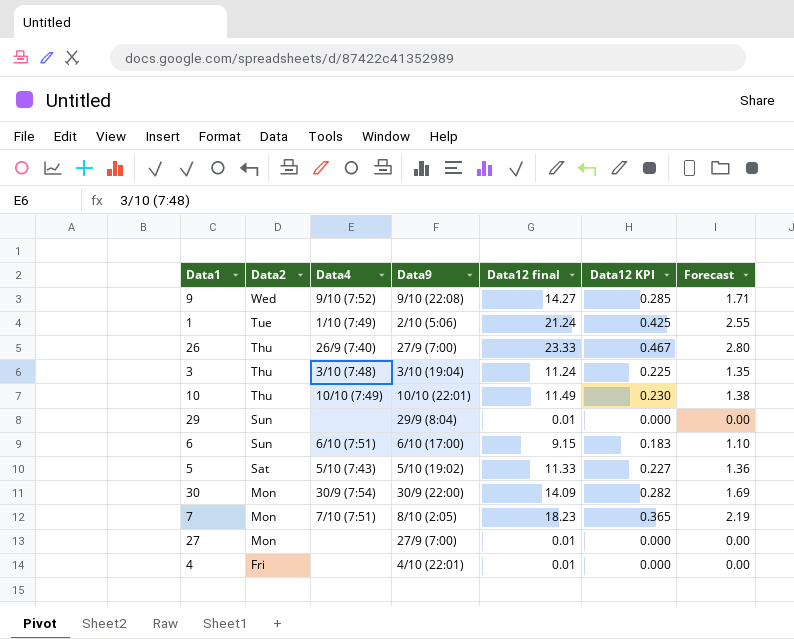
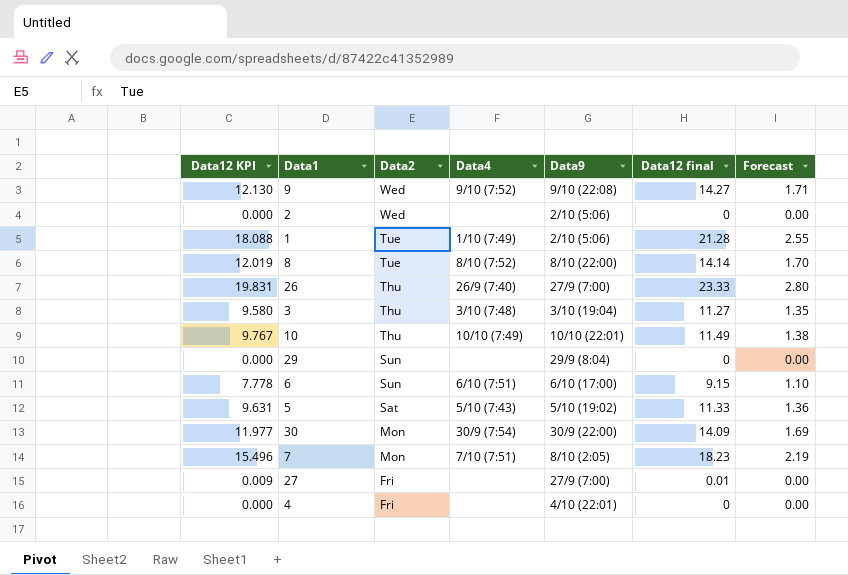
column Data12 KPI | formula: [Data12 final] * 0.02 -> [Data12 final] * 0.85
column Data12 KPI | position: 6 -> 1
row 2: none -> 0.000 | Wed | none | 2/10 (5:06) | 0 | 0.00
1 | Data12 final: 21.24 -> 21.28
row 8: none -> 12.019 | Tue | 8/10 (7:52) | 8/10 (22:00) | 14.14 | 1.70
3 | Data12 final: 11.24 -> 11.27
29 | Data12 final: 0.01 -> 0
27 | Data2: Mon -> Fri
4 | Data12 final: 0.01 -> 0

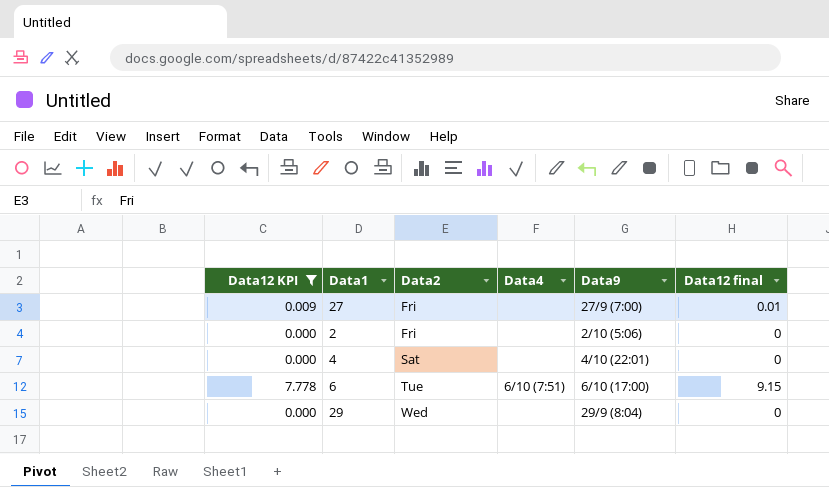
filter: none -> Data12 KPI <= 7.778
row order: Data2 descending -> Data2 ascending
column Forecast | formula: [Data12 final] * 0.12 -> none
2 | Data2: Wed -> Fri
4 | Data2: Fri -> Sat
6 | Data2: Sun -> Tue
29 | Data2: Sun -> Wed

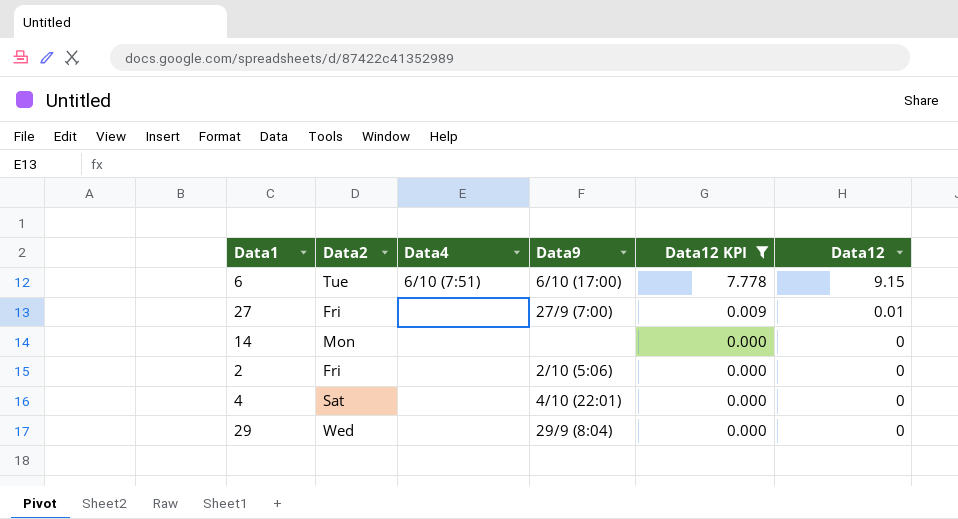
row order: Data2 ascending -> Data12 KPI descending
column Data12 KPI | position: 1 -> 5
column name: Data12 final -> Data12
row 14: none -> Mon | none | none | 0.000 | 0

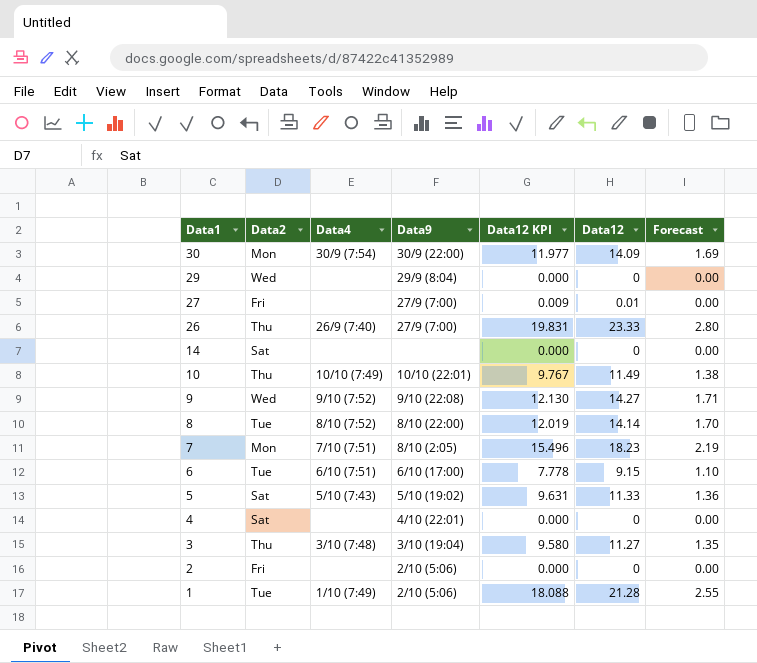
filter: Data12 KPI <= 7.778 -> none
row order: Data12 KPI descending -> Data1 descending
column Forecast | formula: none -> [Data12] * 0.12
14 | Data2: Mon -> Sat

